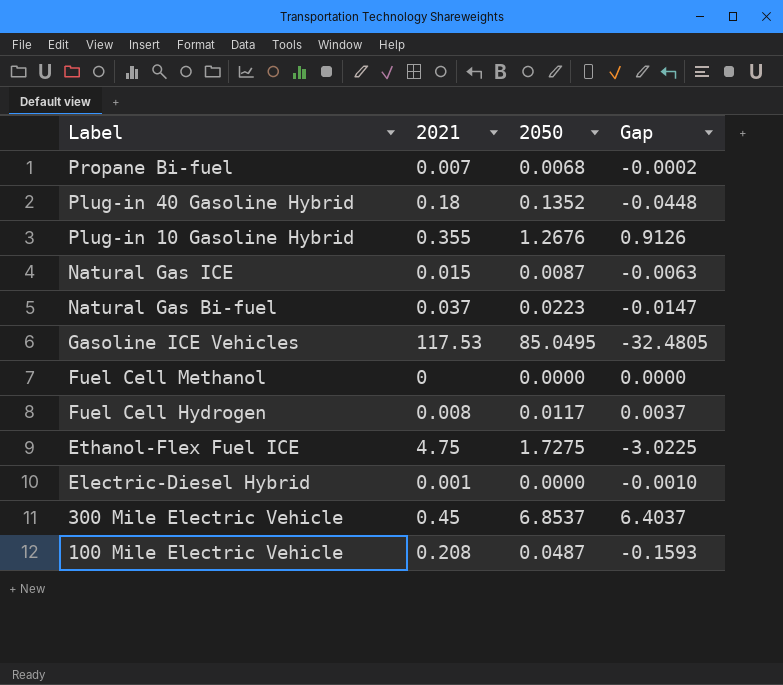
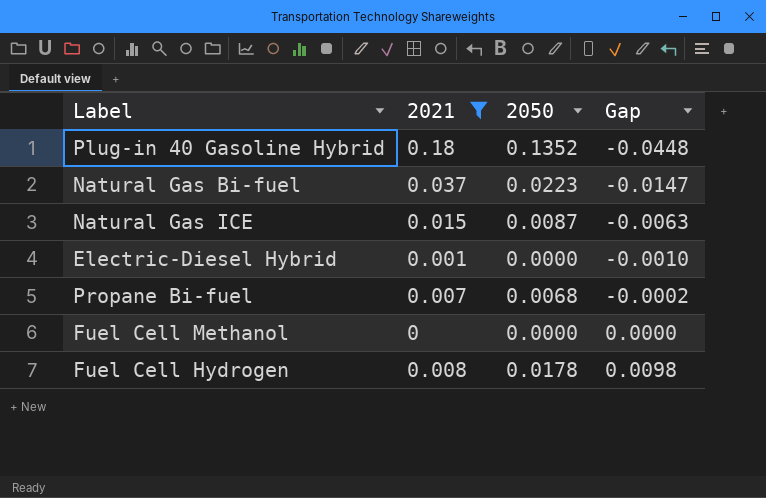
filter: none -> 2021 <= 0.18
row order: Label descending -> Gap ascending
Fuel Cell Hydrogen | 2050: 0.0117 -> 0.0178
Fuel Cell Hydrogen | Gap: 0.0037 -> 0.0098

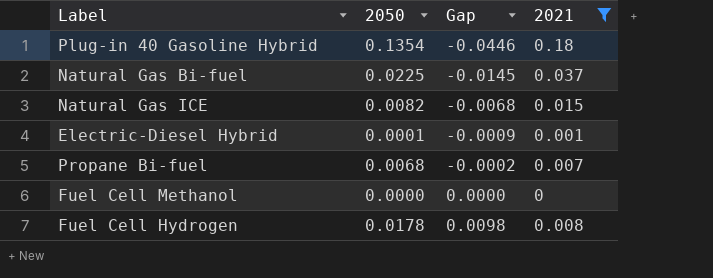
column 2021 | position: 2 -> 4
Plug-in 40 Gasoline Hybrid | 2050: 0.1352 -> 0.1354
Plug-in 40 Gasoline Hybrid | Gap: -0.0448 -> -0.0446
Natural Gas Bi-fuel | 2050: 0.0223 -> 0.0225
Natural Gas Bi-fuel | Gap: -0.0147 -> -0.0145
Natural Gas ICE | 2050: 0.0087 -> 0.0082
Natural Gas ICE | Gap: -0.0063 -> -0.0068
Electric-Diesel Hybrid | 2050: 0.0000 -> 0.0001
Electric-Diesel Hybrid | Gap: -0.0010 -> -0.0009

